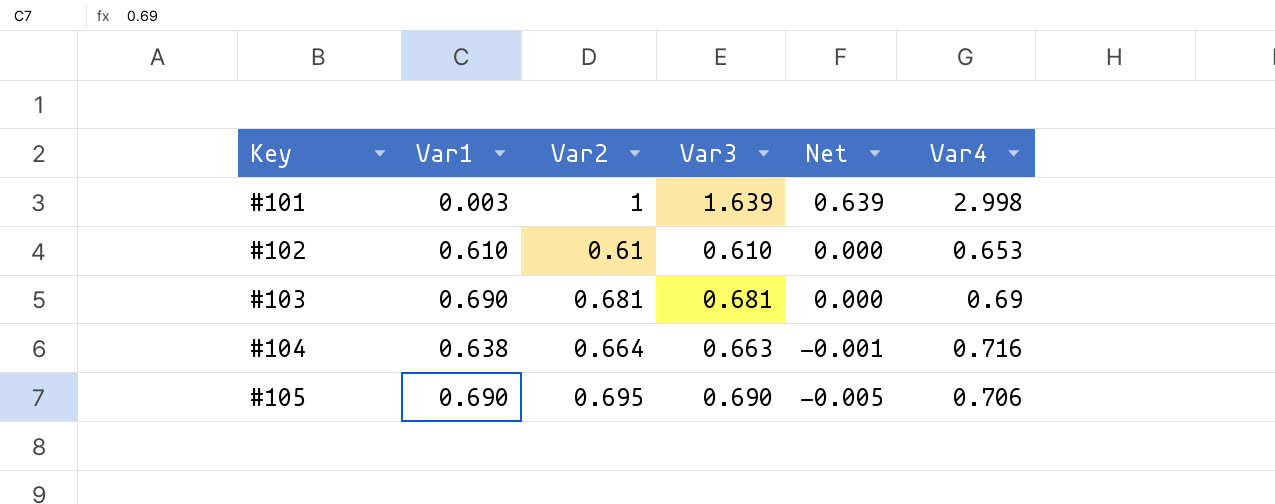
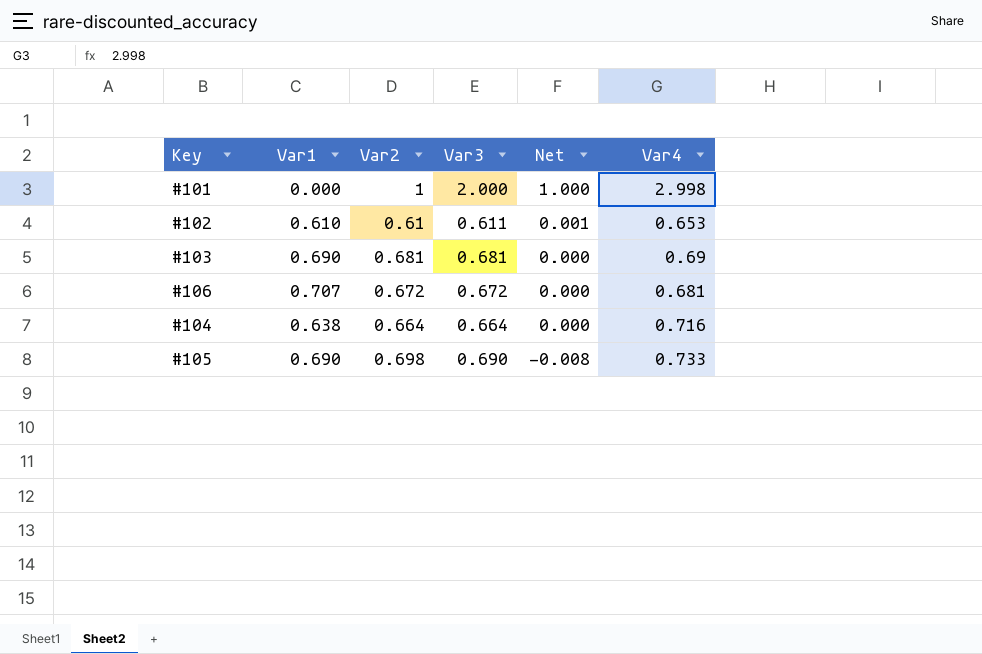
#101 | Var1: 0.003 -> 0.000
#101 | Var3: 1.639 -> 2.000
#101 | Net: 0.639 -> 1.000
#102 | Var3: 0.610 -> 0.611
#102 | Net: 0.000 -> 0.001
row #106: none -> 0.707 | 0.672 | 0.672 | 0.000 | 0.681
#104 | Var3: 0.663 -> 0.664
#104 | Net: -0.001 -> 0.000
#105 | Var2: 0.695 -> 0.698
#105 | Net: -0.005 -> -0.008
#105 | Var4: 0.706 -> 0.733

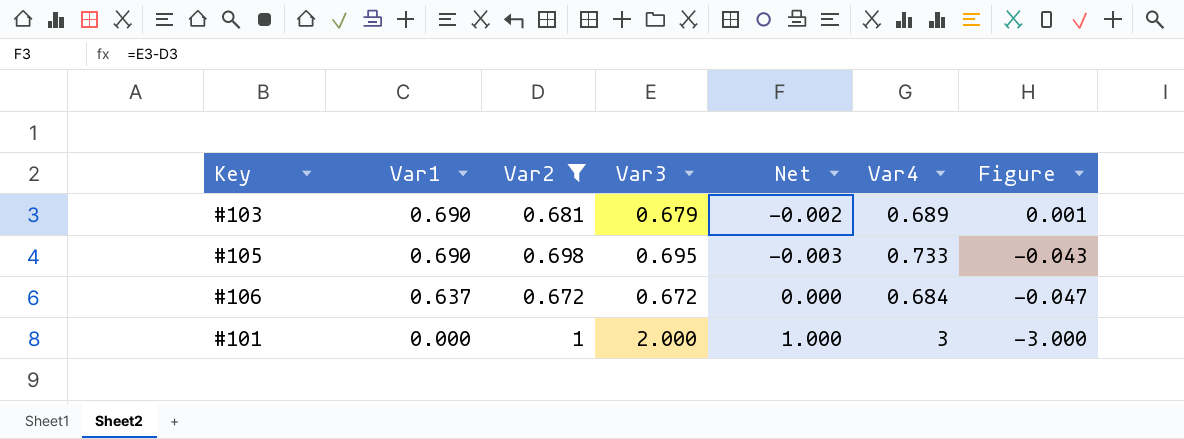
filter: none -> Var2 >= 0.672
row order: Net descending -> Var1 descending
column Figure | formula: none -> [Var1] - [Var4]
#103 | Var3: 0.681 -> 0.679
#103 | Net: 0.000 -> -0.002
#103 | Var4: 0.69 -> 0.689
#105 | Var3: 0.690 -> 0.695
#105 | Net: -0.008 -> -0.003
#106 | Var1: 0.707 -> 0.637
#106 | Var4: 0.681 -> 0.684
#101 | Var4: 2.998 -> 3

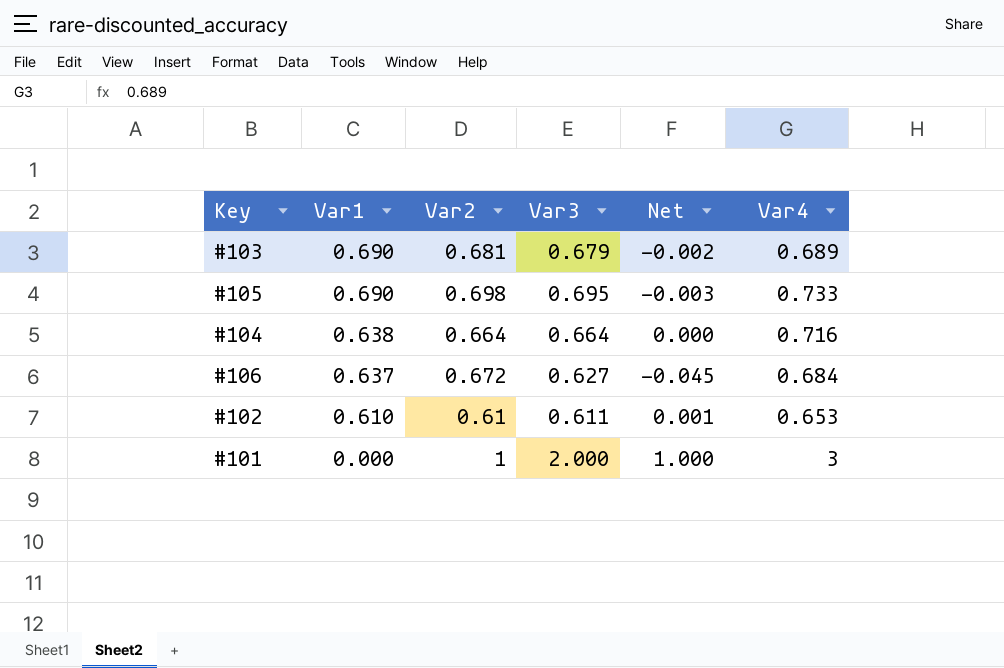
filter: Var2 >= 0.672 -> none
column Figure | formula: [Var1] - [Var4] -> none
#106 | Var3: 0.672 -> 0.627
#106 | Net: 0.000 -> -0.045

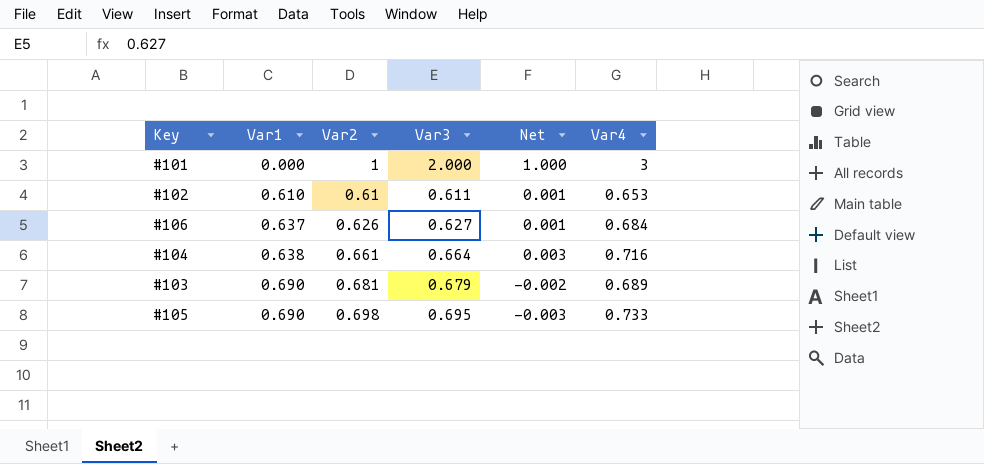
row order: Var1 descending -> Var1 ascending
#106 | Var2: 0.672 -> 0.626
#106 | Net: -0.045 -> 0.001
#104 | Var2: 0.664 -> 0.661
#104 | Net: 0.000 -> 0.003

